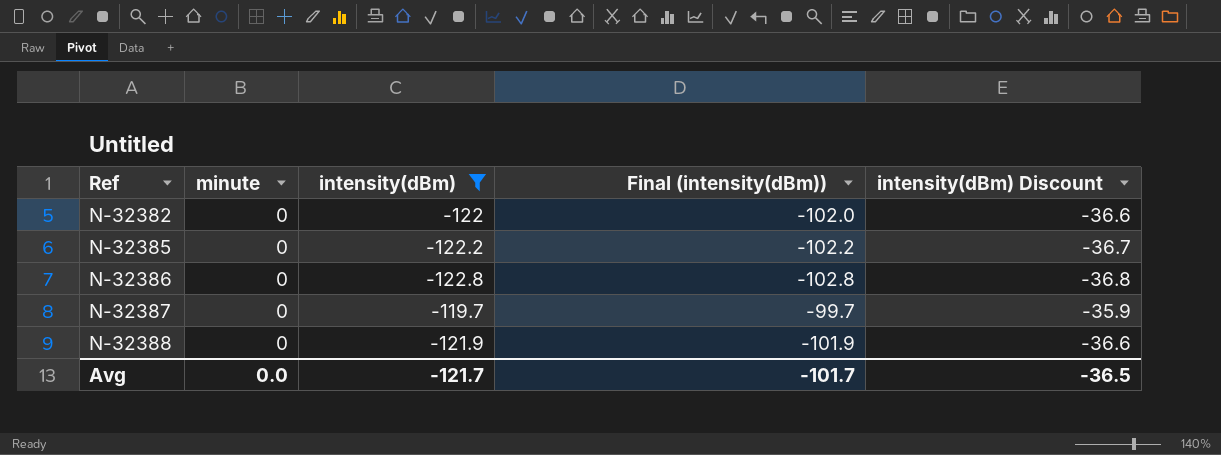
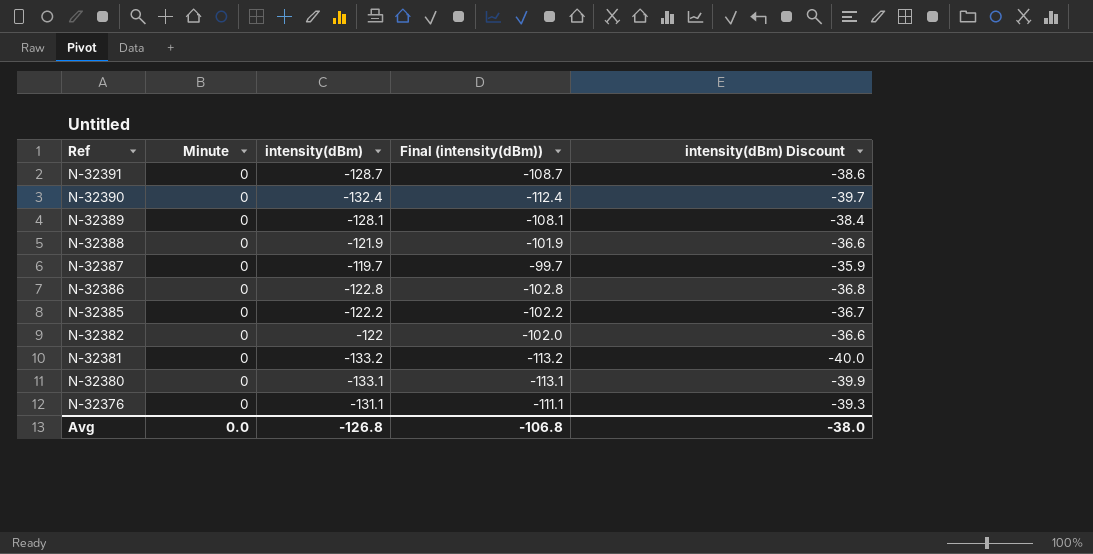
filter: intensity(dBm) >= -122.8 -> none
row order: Ref ascending -> Ref descending
column name: minute -> Minute
Avg | intensity(dBm): -121.7 -> -126.8
Avg | Final (intensity(dBm)): -101.7 -> -106.8
Avg | intensity(dBm) Discount: -36.5 -> -38.0

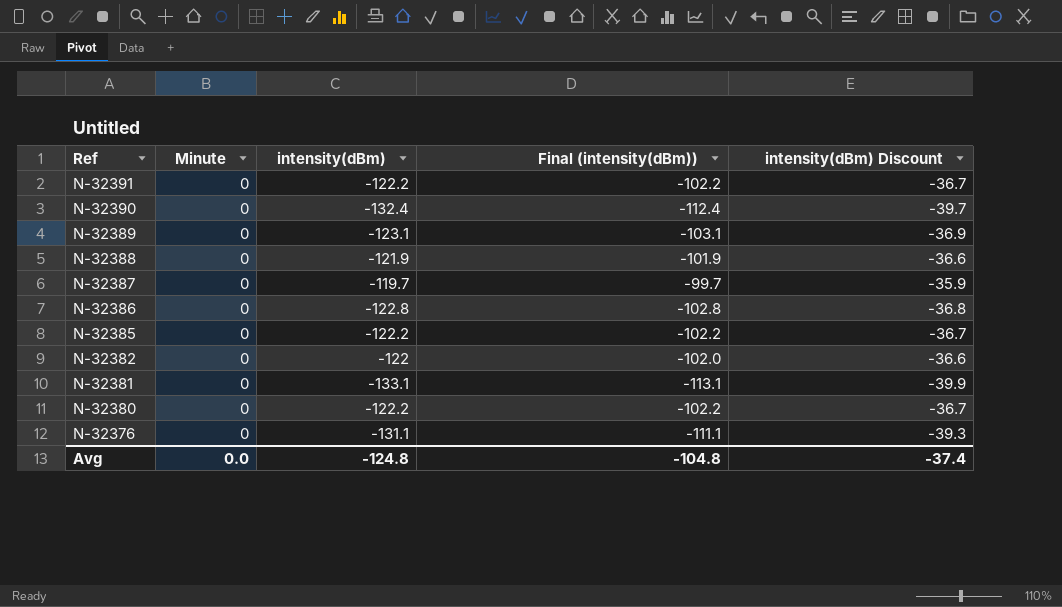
N-32391 | intensity(dBm): -128.7 -> -122.2
N-32391 | Final (intensity(dBm)): -108.7 -> -102.2
N-32391 | intensity(dBm) Discount: -38.6 -> -36.7
N-32389 | intensity(dBm): -128.1 -> -123.1
N-32389 | Final (intensity(dBm)): -108.1 -> -103.1
N-32389 | intensity(dBm) Discount: -38.4 -> -36.9
N-32381 | intensity(dBm): -133.2 -> -133.1
N-32381 | Final (intensity(dBm)): -113.2 -> -113.1
N-32381 | intensity(dBm) Discount: -40.0 -> -39.9
N-32380 | intensity(dBm): -133.1 -> -122.2
N-32380 | Final (intensity(dBm)): -113.1 -> -102.2
N-32380 | intensity(dBm) Discount: -39.9 -> -36.7
Avg | intensity(dBm): -126.8 -> -124.8
Avg | Final (intensity(dBm)): -106.8 -> -104.8
Avg | intensity(dBm) Discount: -38.0 -> -37.4

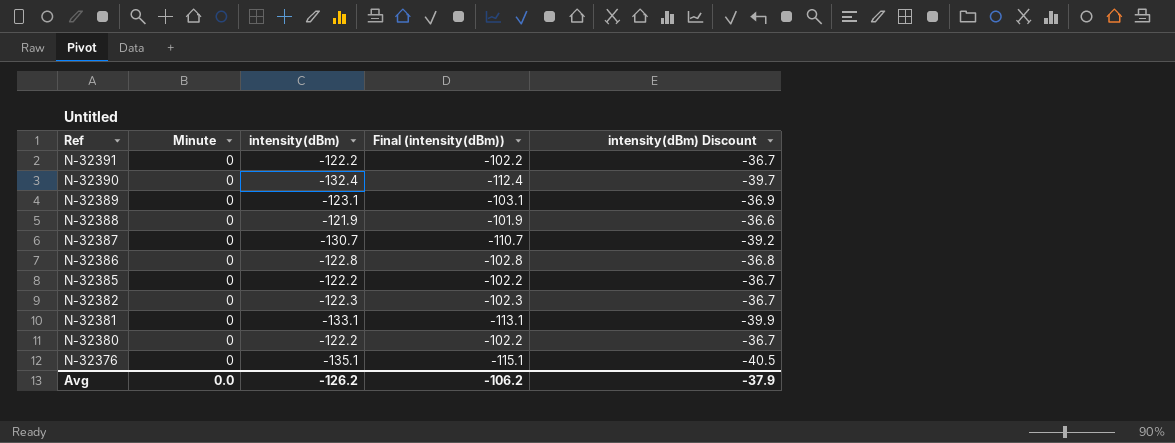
N-32387 | intensity(dBm): -119.7 -> -130.7
N-32387 | Final (intensity(dBm)): -99.7 -> -110.7
N-32387 | intensity(dBm) Discount: -35.9 -> -39.2
N-32382 | intensity(dBm): -122 -> -122.3
N-32382 | Final (intensity(dBm)): -102.0 -> -102.3
N-32382 | intensity(dBm) Discount: -36.6 -> -36.7
N-32376 | intensity(dBm): -131.1 -> -135.1
N-32376 | Final (intensity(dBm)): -111.1 -> -115.1
N-32376 | intensity(dBm) Discount: -39.3 -> -40.5
Avg | intensity(dBm): -124.8 -> -126.2
Avg | Final (intensity(dBm)): -104.8 -> -106.2
Avg | intensity(dBm) Discount: -37.4 -> -37.9

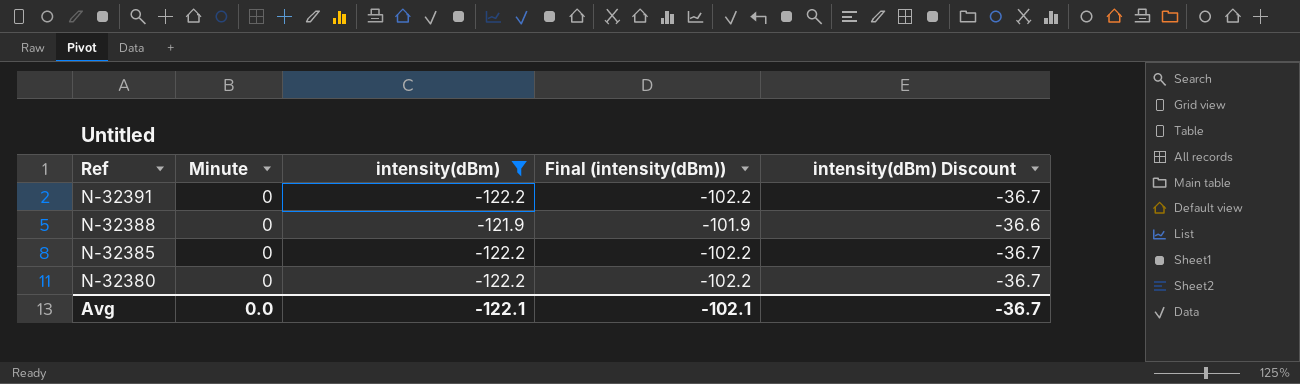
filter: none -> intensity(dBm) >= -122.2
Avg | intensity(dBm): -126.2 -> -122.1
Avg | Final (intensity(dBm)): -106.2 -> -102.1
Avg | intensity(dBm) Discount: -37.9 -> -36.7

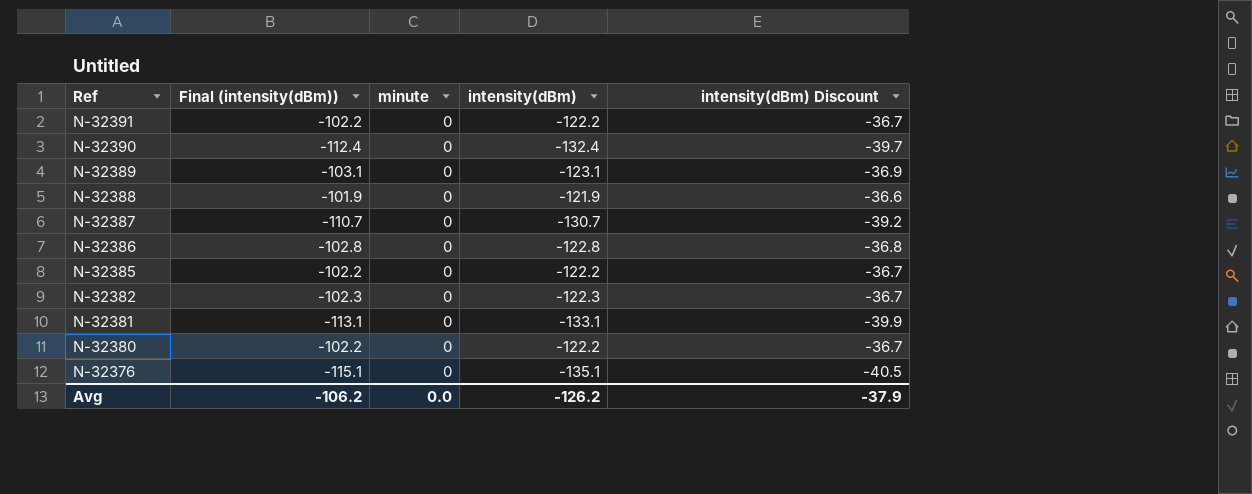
filter: intensity(dBm) >= -122.2 -> none
column Final (intensity(dBm)) | position: 4 -> 2
column name: Minute -> minute
Avg | Final (intensity(dBm)): -102.1 -> -106.2
Avg | intensity(dBm): -122.1 -> -126.2
Avg | intensity(dBm) Discount: -36.7 -> -37.9

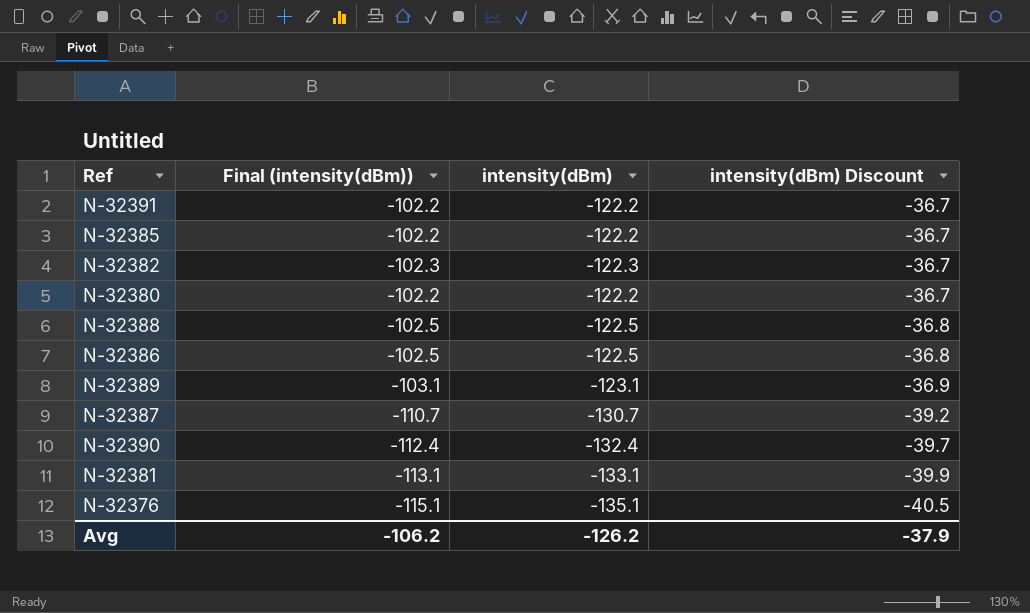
row order: Ref descending -> intensity(dBm) Discount descending
column minute | position: 3 -> none
N-32388 | Final (intensity(dBm)): -101.9 -> -102.5
N-32388 | intensity(dBm): -121.9 -> -122.5
N-32388 | intensity(dBm) Discount: -36.6 -> -36.8
N-32386 | Final (intensity(dBm)): -102.8 -> -102.5
N-32386 | intensity(dBm): -122.8 -> -122.5

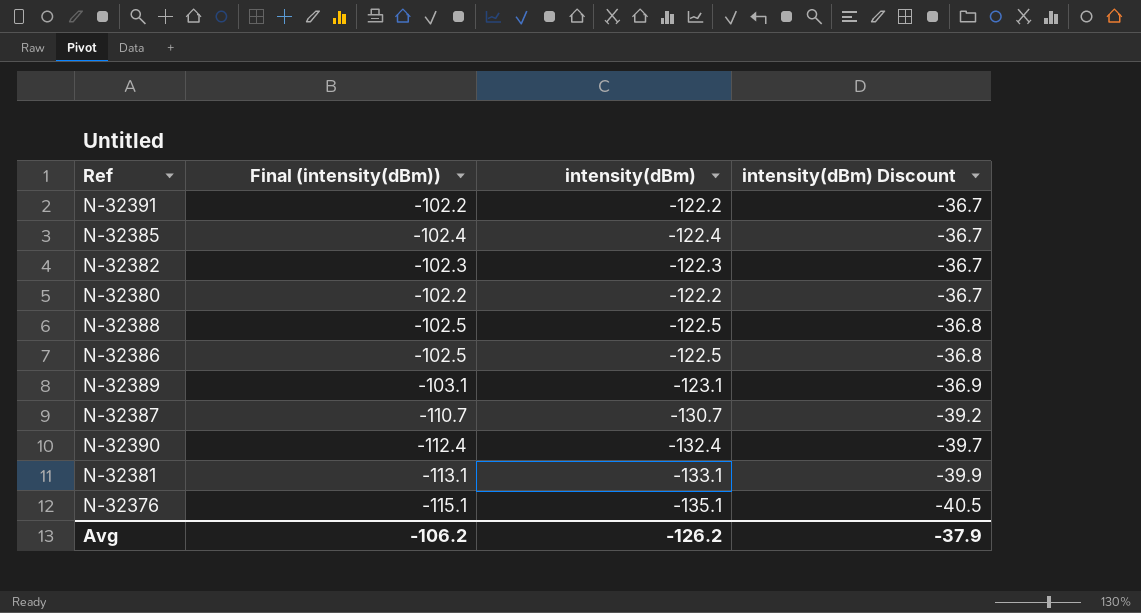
N-32385 | Final (intensity(dBm)): -102.2 -> -102.4
N-32385 | intensity(dBm): -122.2 -> -122.4

